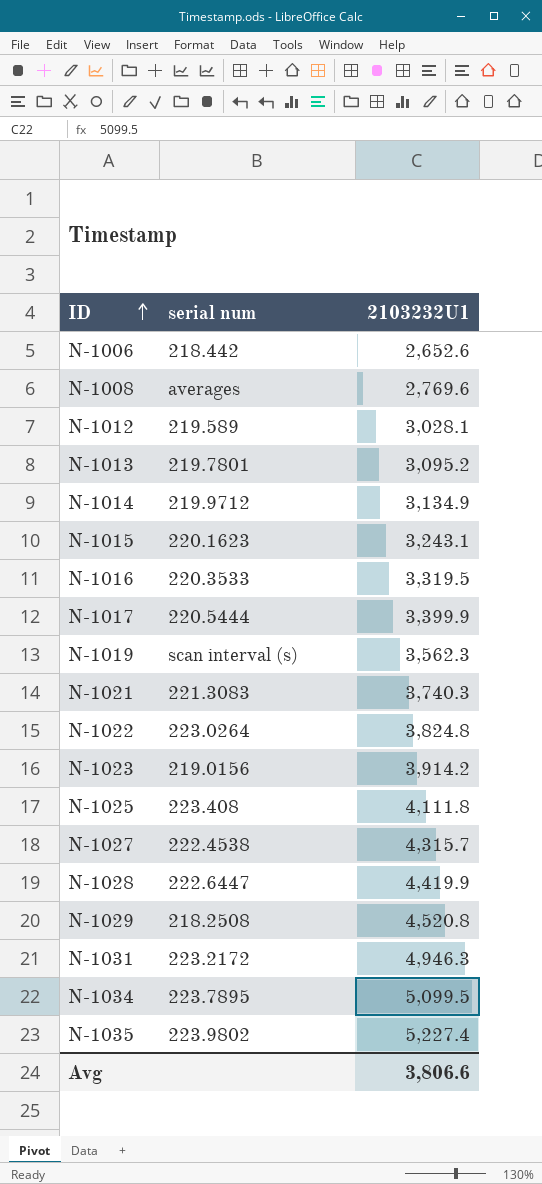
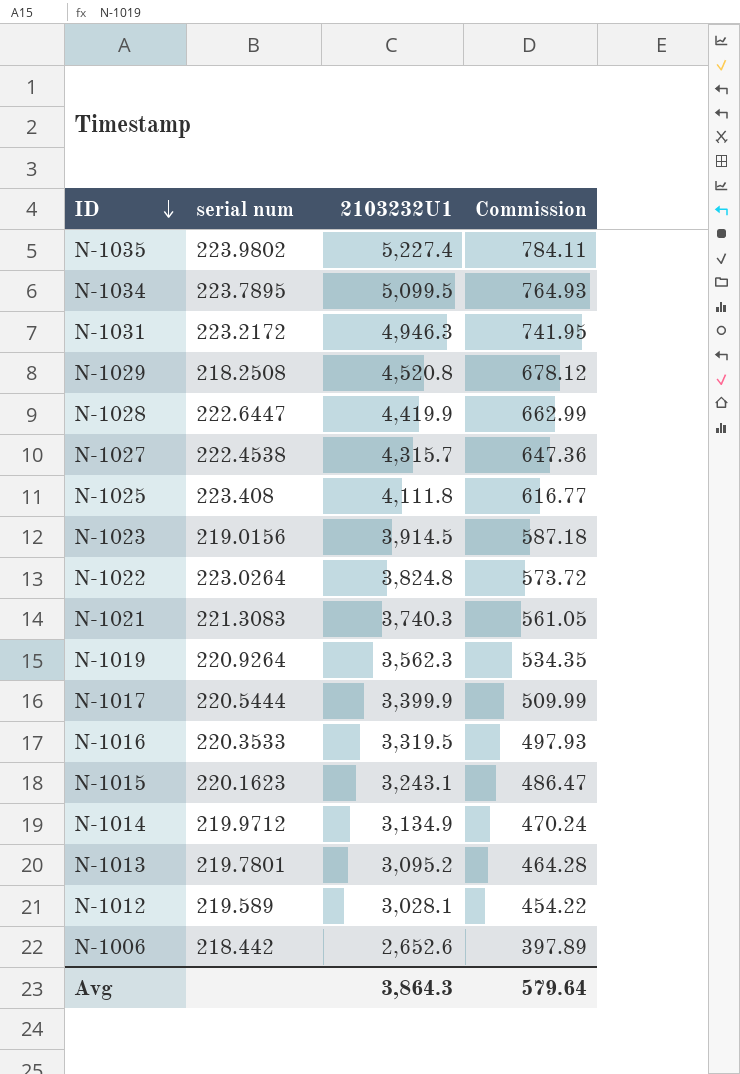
row order: ID ascending -> ID descending
column Commission | formula: none -> [2103232U1] * 0.15
row N-1008: averages | 2,769.6 -> none
N-1023 | 2103232U1: 3,914.2 -> 3,914.5
N-1019 | serial num: scan interval (s) -> 220.9264
Avg | 2103232U1: 3,806.6 -> 3,864.3

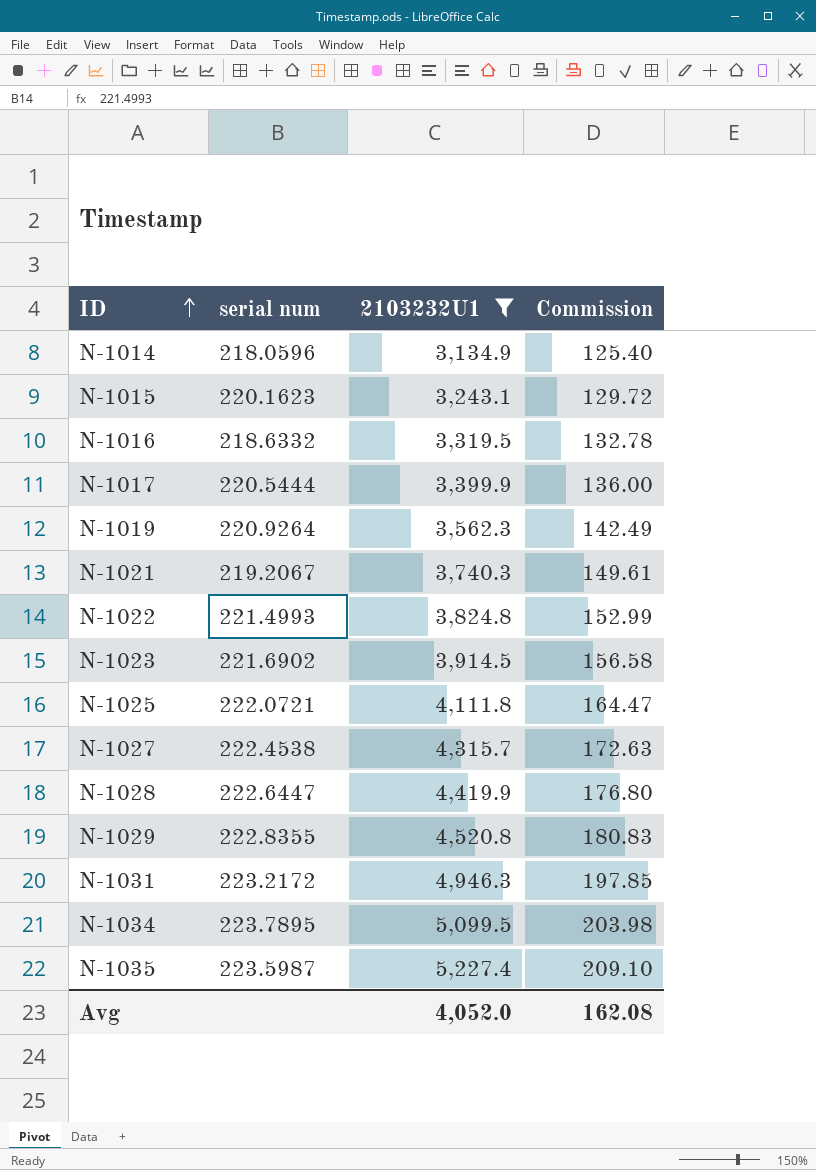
filter: none -> 2103232U1 >= 3,134.9
row order: ID descending -> ID ascending
column Commission | formula: [2103232U1] * 0.15 -> [2103232U1] * 0.04
N-1014 | serial num: 219.9712 -> 218.0596
N-1016 | serial num: 220.3533 -> 218.6332
N-1021 | serial num: 221.3083 -> 219.2067
N-1022 | serial num: 223.0264 -> 221.4993
N-1023 | serial num: 219.0156 -> 221.6902
N-1025 | serial num: 223.408 -> 222.0721
N-1029 | serial num: 218.2508 -> 222.8355
N-1035 | serial num: 223.9802 -> 223.5987
Avg | 2103232U1: 3,864.3 -> 4,052.0
Avg | Commission: 579.64 -> 162.08

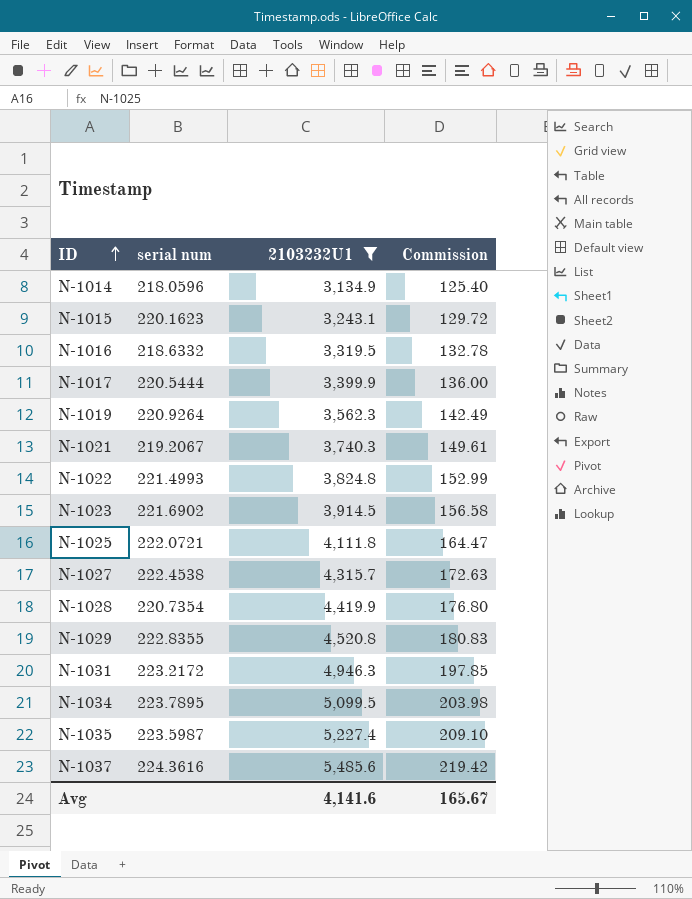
N-1028 | serial num: 222.6447 -> 220.7354
row N-1037: none -> 224.3616 | 5,485.6 | 219.42
Avg | 2103232U1: 4,052.0 -> 4,141.6
Avg | Commission: 162.08 -> 165.67

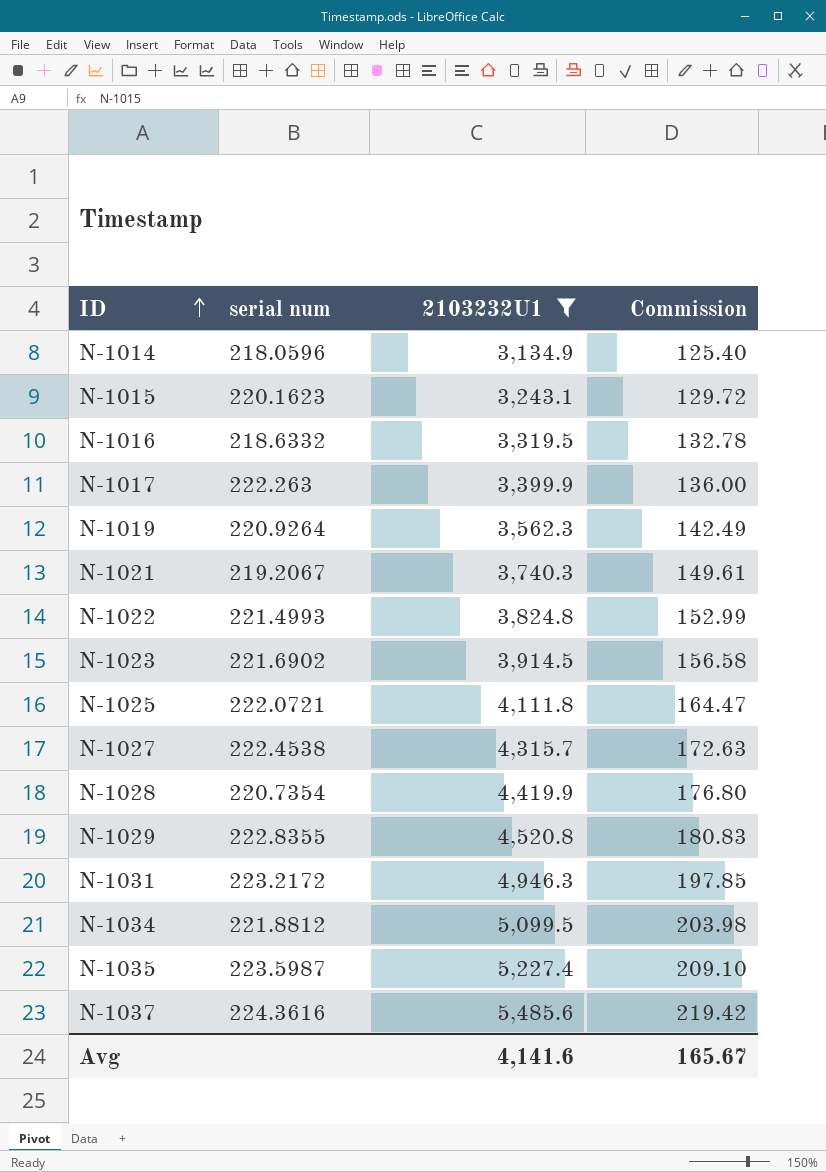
N-1017 | serial num: 220.5444 -> 222.263
N-1034 | serial num: 223.7895 -> 221.8812

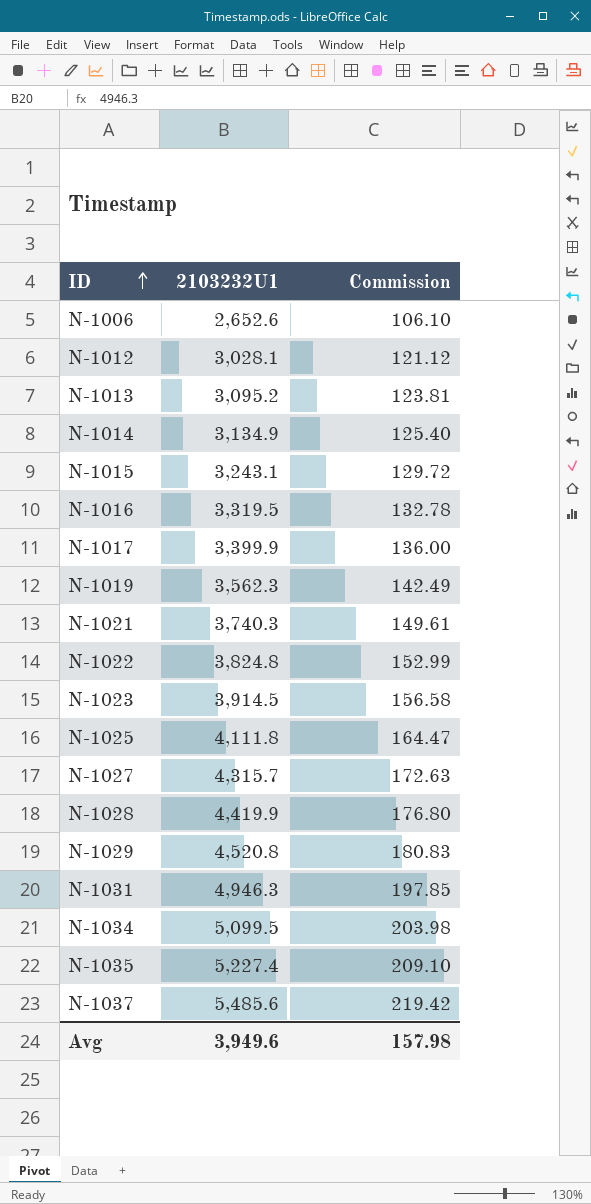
filter: 2103232U1 >= 3,134.9 -> none
column serial num | position: 2 -> none
Avg | 2103232U1: 4,141.6 -> 3,949.6
Avg | Commission: 165.67 -> 157.98

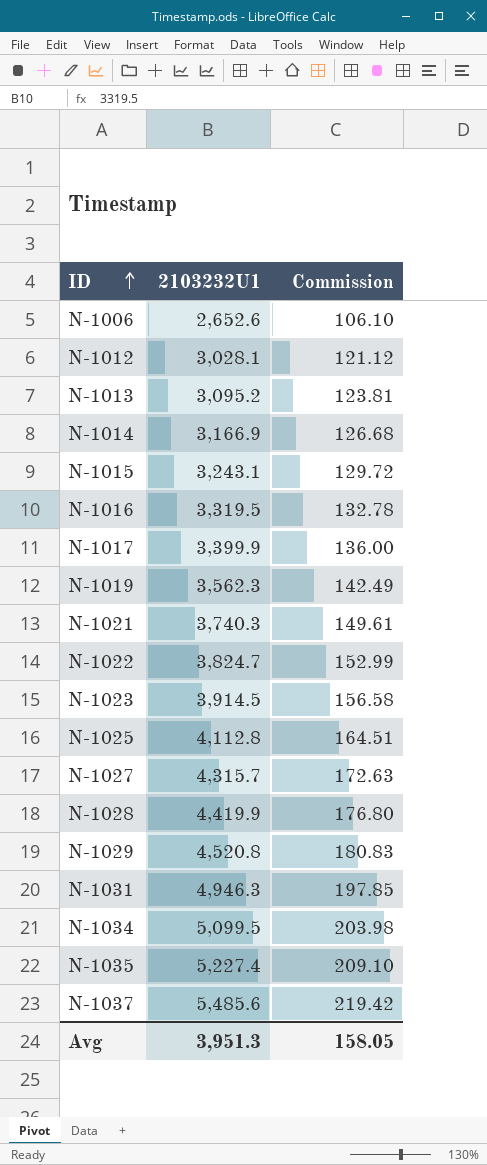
N-1014 | 2103232U1: 3,134.9 -> 3,166.9
N-1014 | Commission: 125.40 -> 126.68
N-1022 | 2103232U1: 3,824.8 -> 3,824.7
N-1025 | 2103232U1: 4,111.8 -> 4,112.8
N-1025 | Commission: 164.47 -> 164.51
Avg | 2103232U1: 3,949.6 -> 3,951.3
Avg | Commission: 157.98 -> 158.05

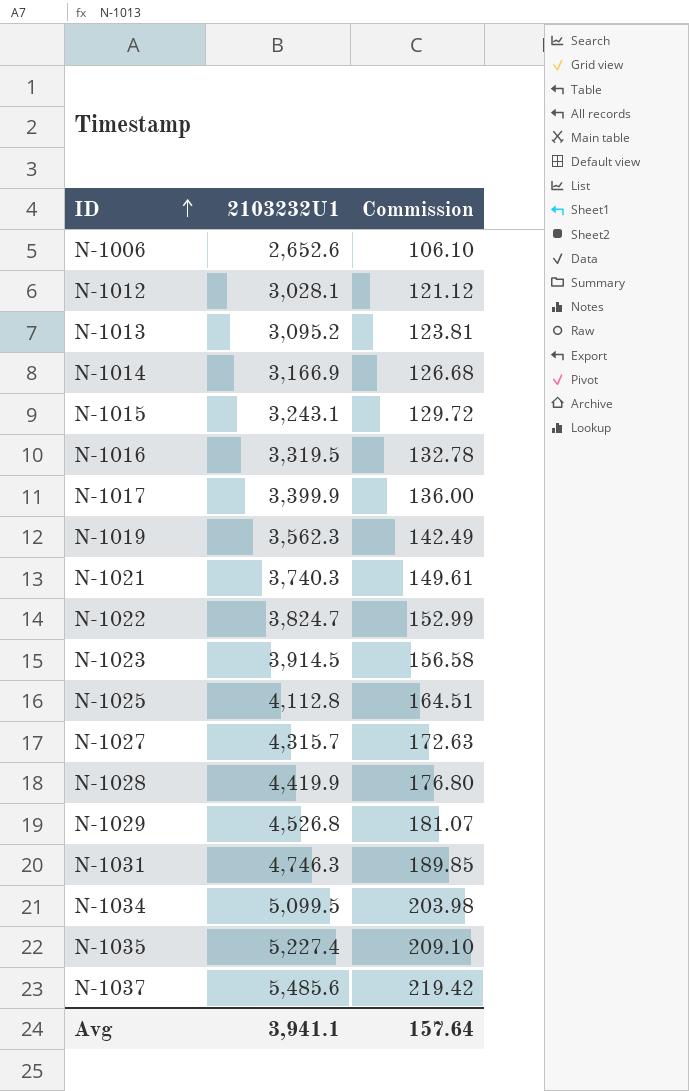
N-1029 | 2103232U1: 4,520.8 -> 4,526.8
N-1029 | Commission: 180.83 -> 181.07
N-1031 | 2103232U1: 4,946.3 -> 4,746.3
N-1031 | Commission: 197.85 -> 189.85
Avg | 2103232U1: 3,951.3 -> 3,941.1
Avg | Commission: 158.05 -> 157.64

